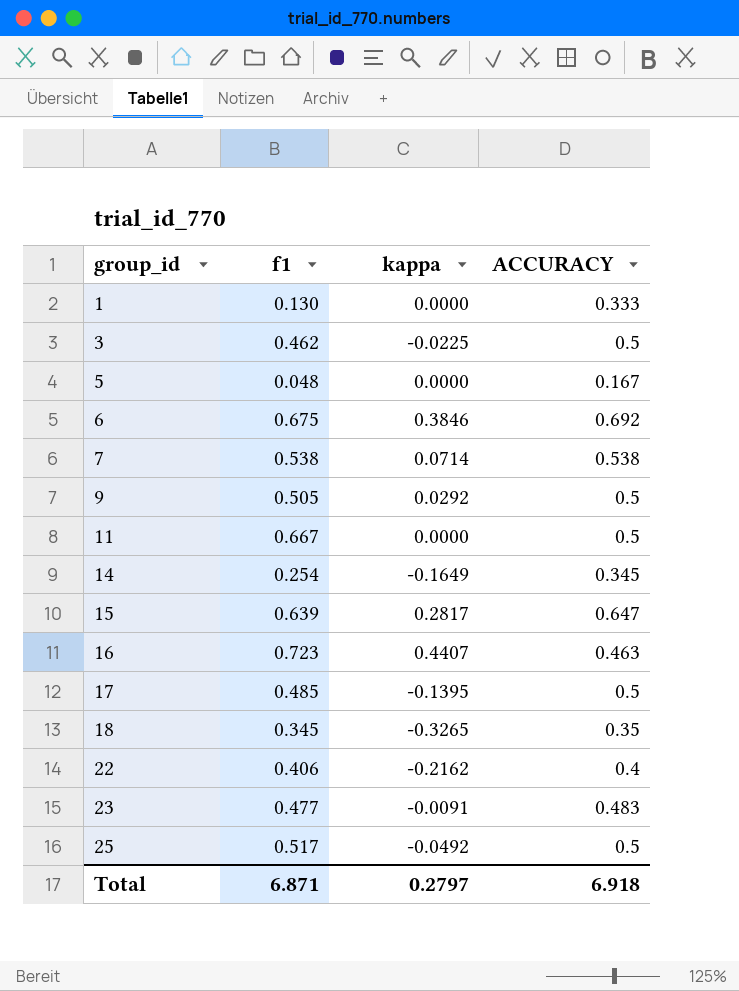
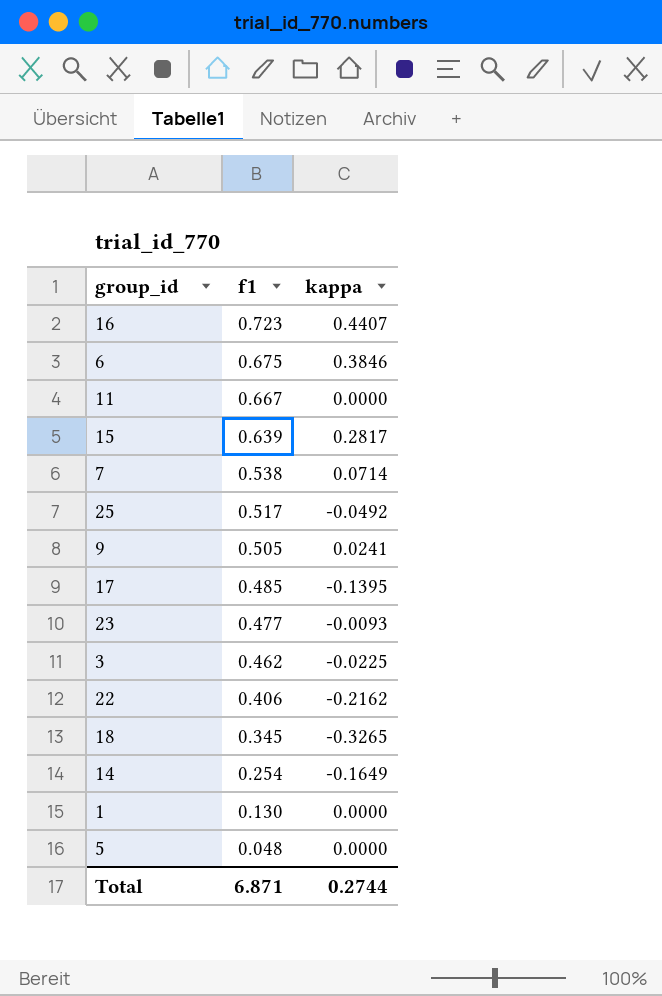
row order: group_id ascending -> f1 descending
column ACCURACY | position: 4 -> none
9 | kappa: 0.0292 -> 0.0241
23 | kappa: -0.0091 -> -0.0093
Total | kappa: 0.2797 -> 0.2744

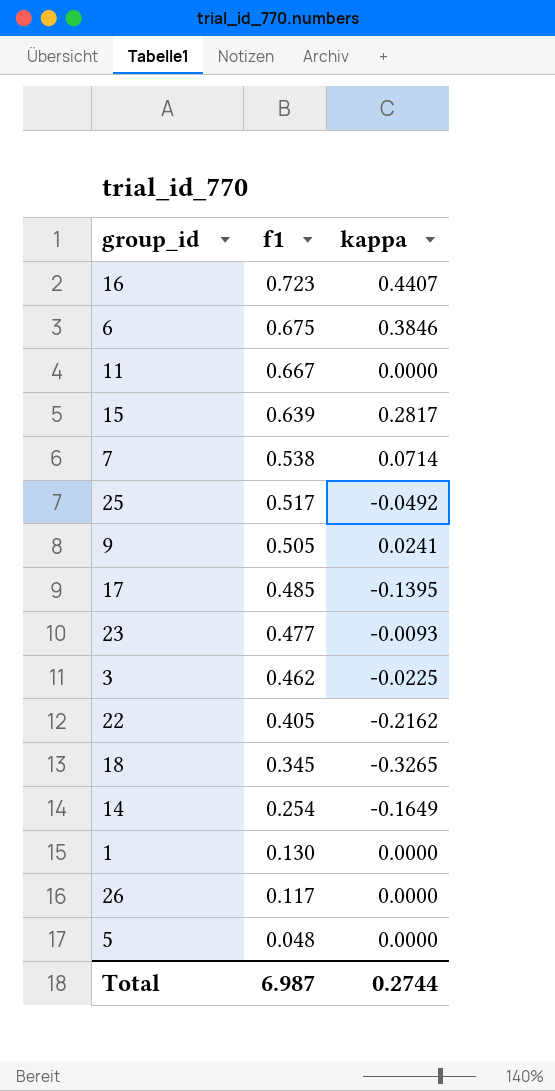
22 | f1: 0.406 -> 0.405
row 26: none -> 0.117 | 0.0000
Total | f1: 6.871 -> 6.987

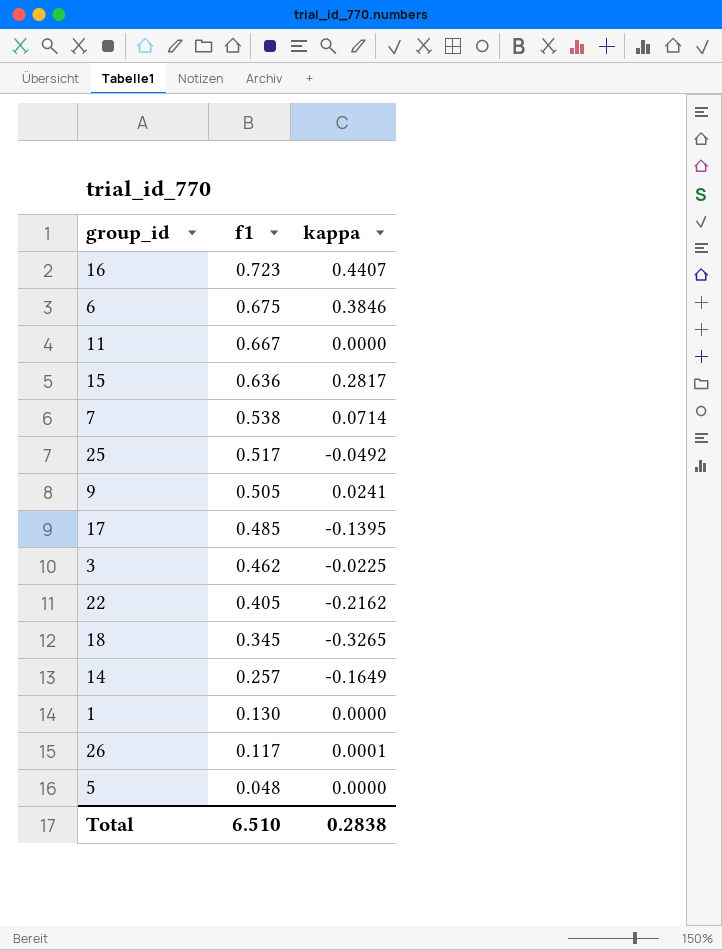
row 23: 0.477 | -0.0093 -> none
15 | f1: 0.639 -> 0.636
14 | f1: 0.254 -> 0.257
26 | kappa: 0.0000 -> 0.0001
Total | f1: 6.987 -> 6.510
Total | kappa: 0.2744 -> 0.2838

